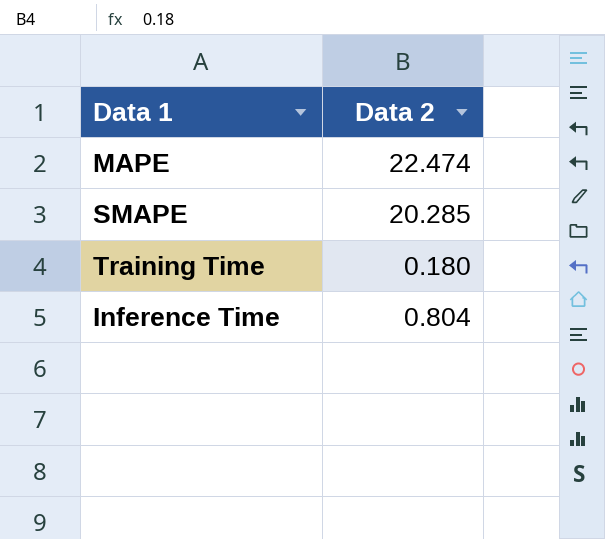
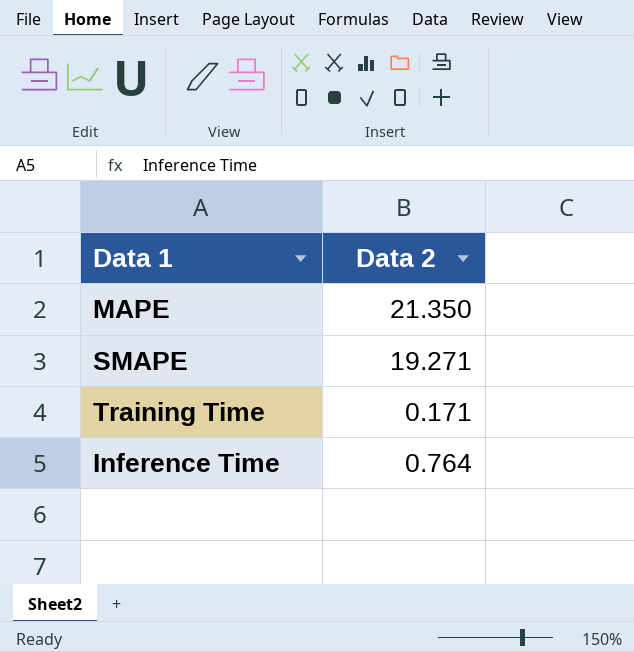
MAPE | Data 2: 22.474 -> 21.350
SMAPE | Data 2: 20.285 -> 19.271
Training Time | Data 2: 0.180 -> 0.171
Inference Time | Data 2: 0.804 -> 0.764

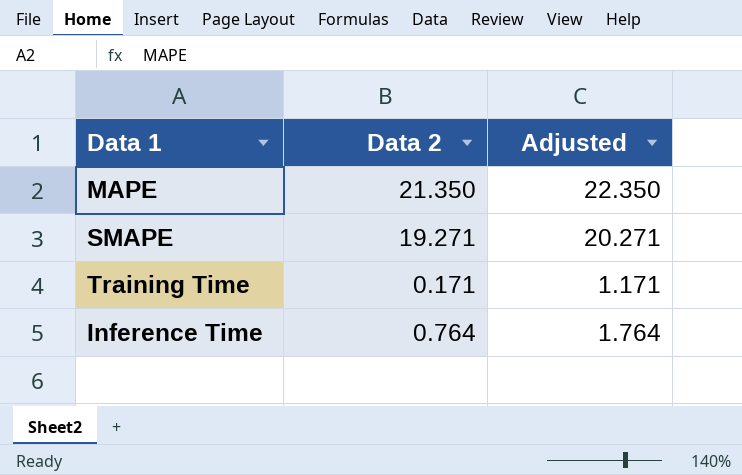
column Adjusted | formula: none -> [Data 2] + 1

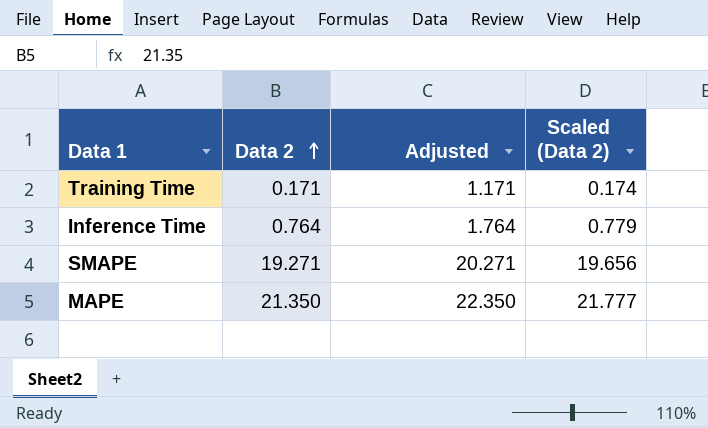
row order: none -> Data 2 ascending
column Scaled (Data 2) | formula: none -> [Data 2] * 1.02

